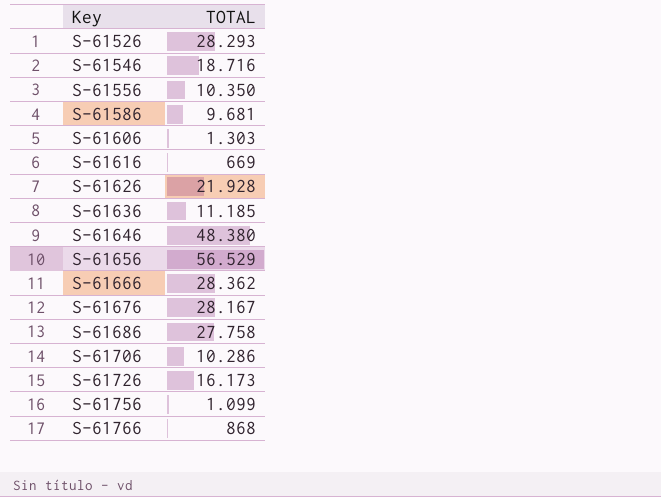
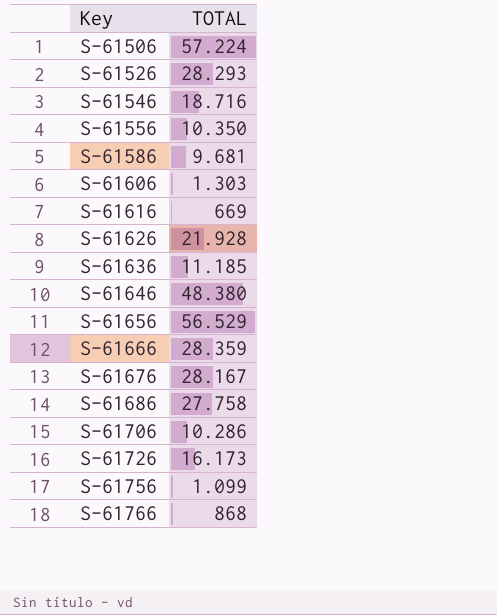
row S-61506: none -> 57.224
S-61666 | TOTAL: 28.362 -> 28.359

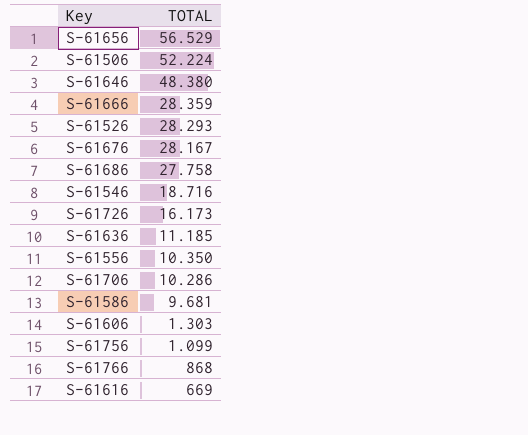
row order: Key ascending -> TOTAL descending
row S-61626: 21.928 -> none
S-61506 | TOTAL: 57.224 -> 52.224

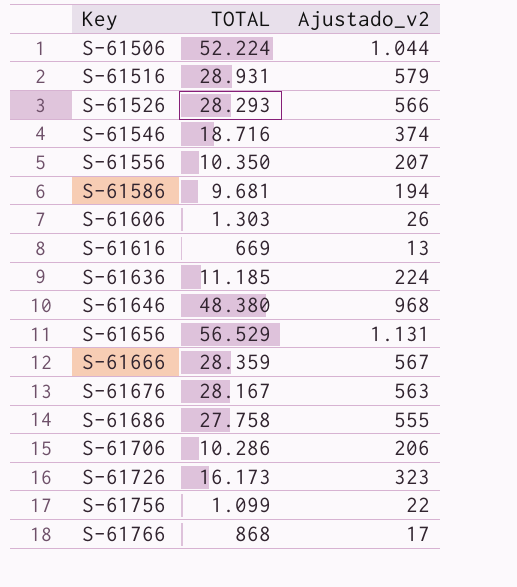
row order: TOTAL descending -> Key ascending
column Ajustado_v2 | formula: none -> [TOTAL] * 0,02
row S-61516: none -> 28.931 | 579

